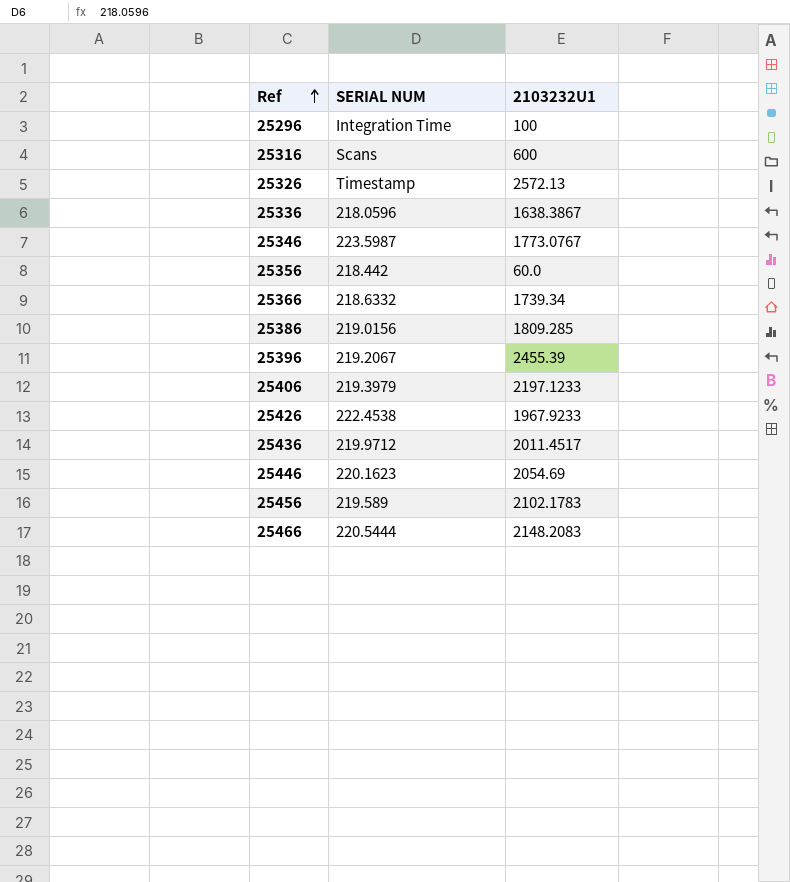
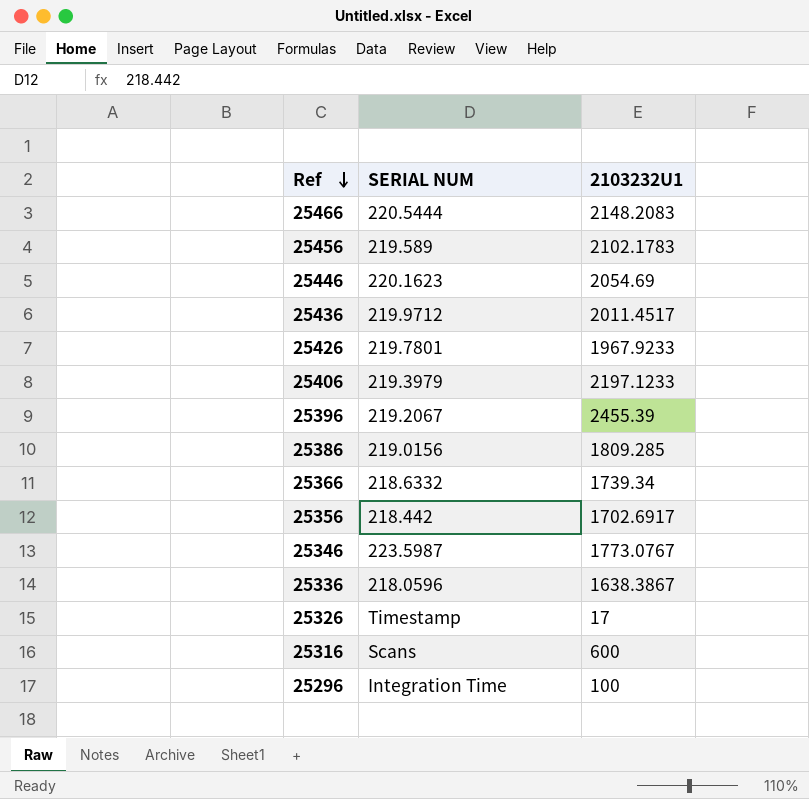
row order: Ref ascending -> Ref descending
25426 | SERIAL NUM: 222.4538 -> 219.7801
25356 | 2103232U1: 60.0 -> 1702.6917
25326 | 2103232U1: 2572.13 -> 17

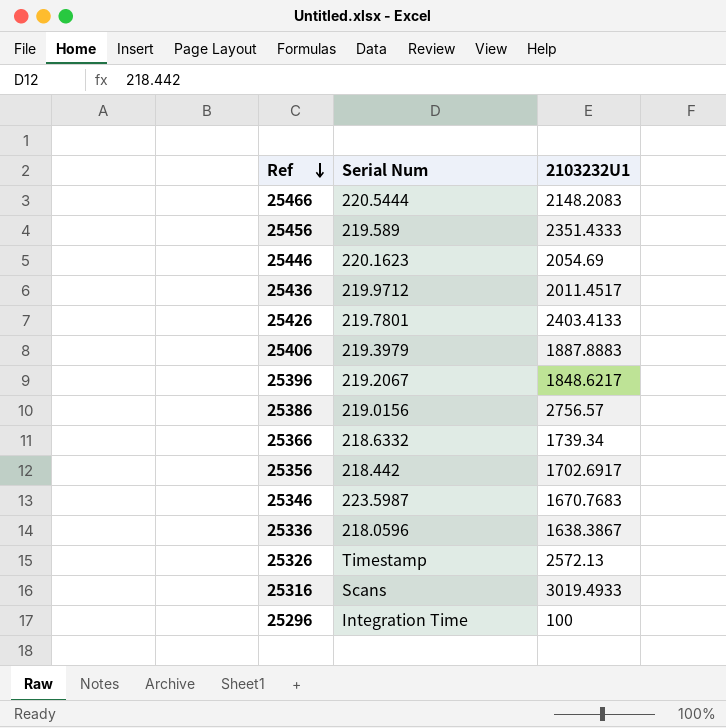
column name: SERIAL NUM -> Serial Num
25456 | 2103232U1: 2102.1783 -> 2351.4333
25426 | 2103232U1: 1967.9233 -> 2403.4133
25406 | 2103232U1: 2197.1233 -> 1887.8883
25396 | 2103232U1: 2455.39 -> 1848.6217
25386 | 2103232U1: 1809.285 -> 2756.57
25346 | 2103232U1: 1773.0767 -> 1670.7683
25326 | 2103232U1: 17 -> 2572.13
25316 | 2103232U1: 600 -> 3019.4933

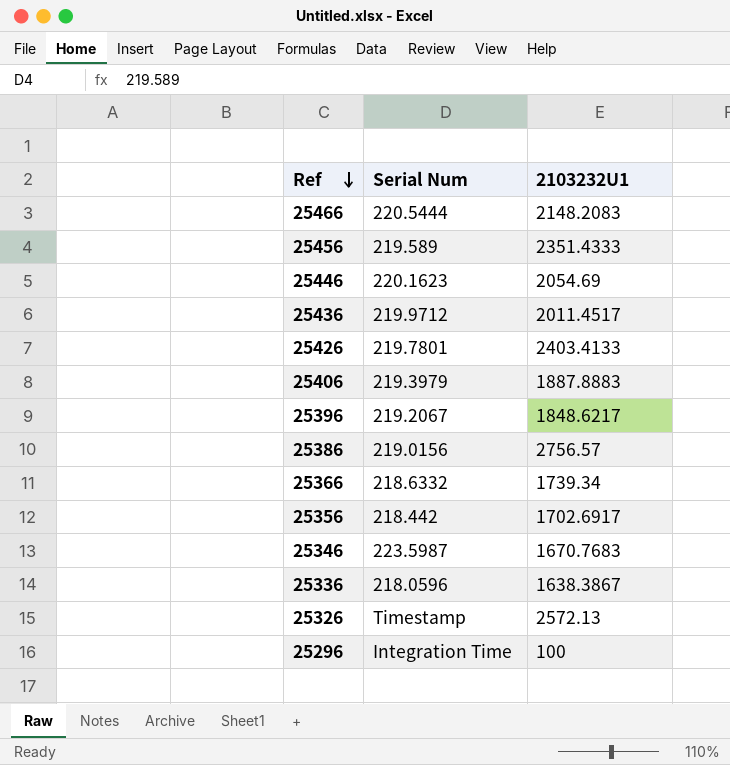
row 25316: Scans | 3019.4933 -> none

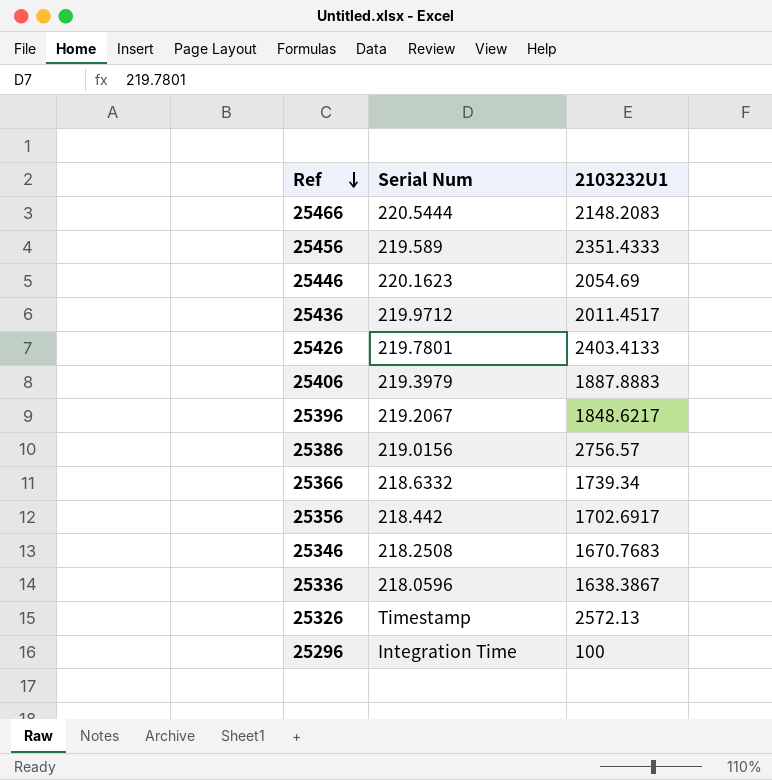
25346 | Serial Num: 223.5987 -> 218.2508

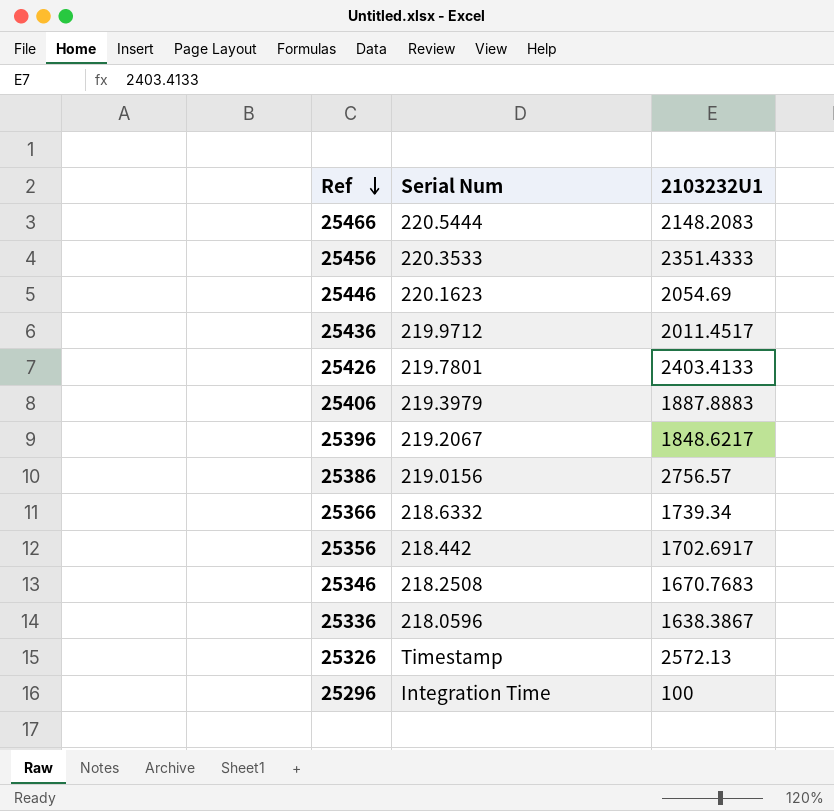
25456 | Serial Num: 219.589 -> 220.3533

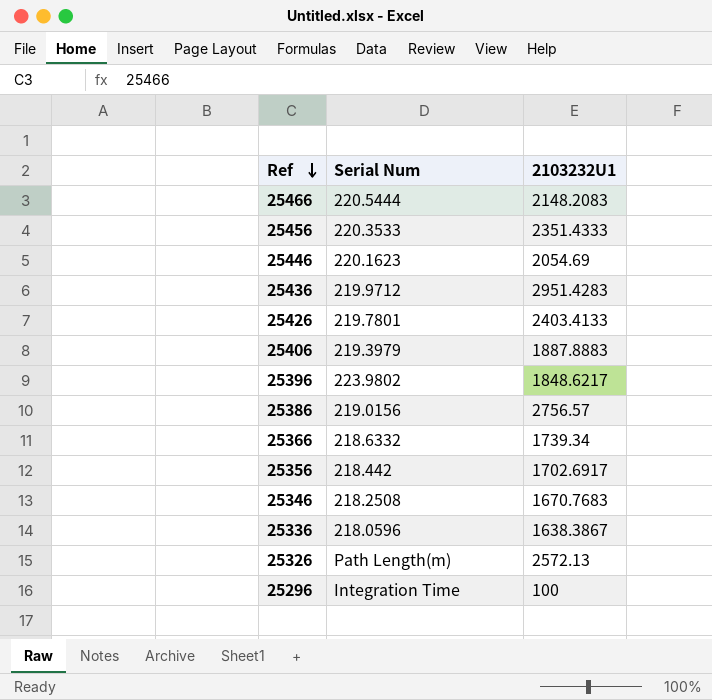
25436 | 2103232U1: 2011.4517 -> 2951.4283
25396 | Serial Num: 219.2067 -> 223.9802
25326 | Serial Num: Timestamp -> Path Length(m)

